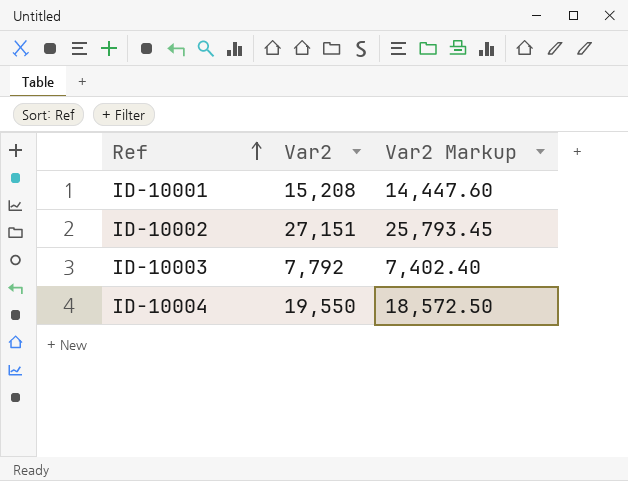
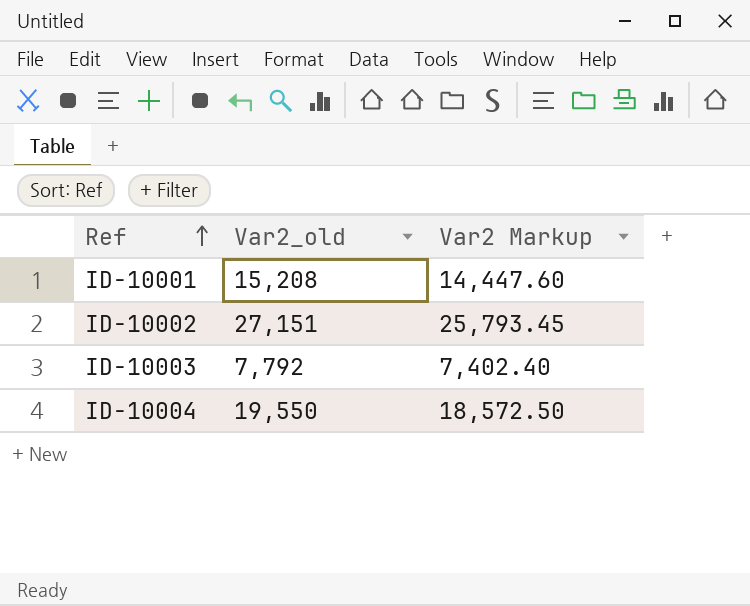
column name: Var2 -> Var2_old

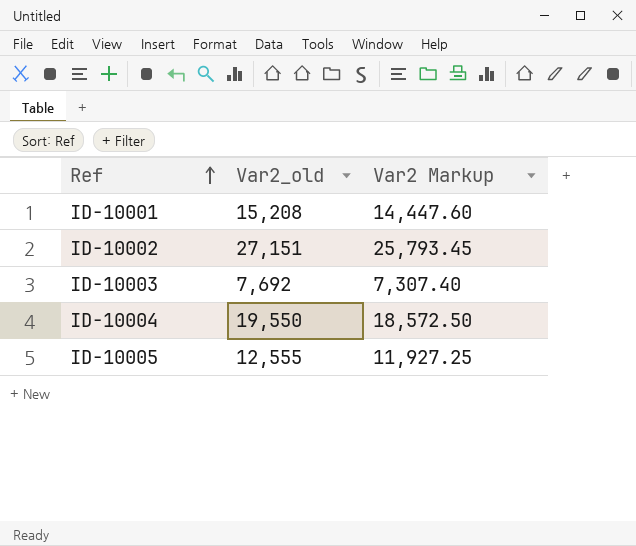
ID-10003 | Var2_old: 7,792 -> 7,692
ID-10003 | Var2 Markup: 7,402.40 -> 7,307.40
row ID-10005: none -> 12,555 | 11,927.25

